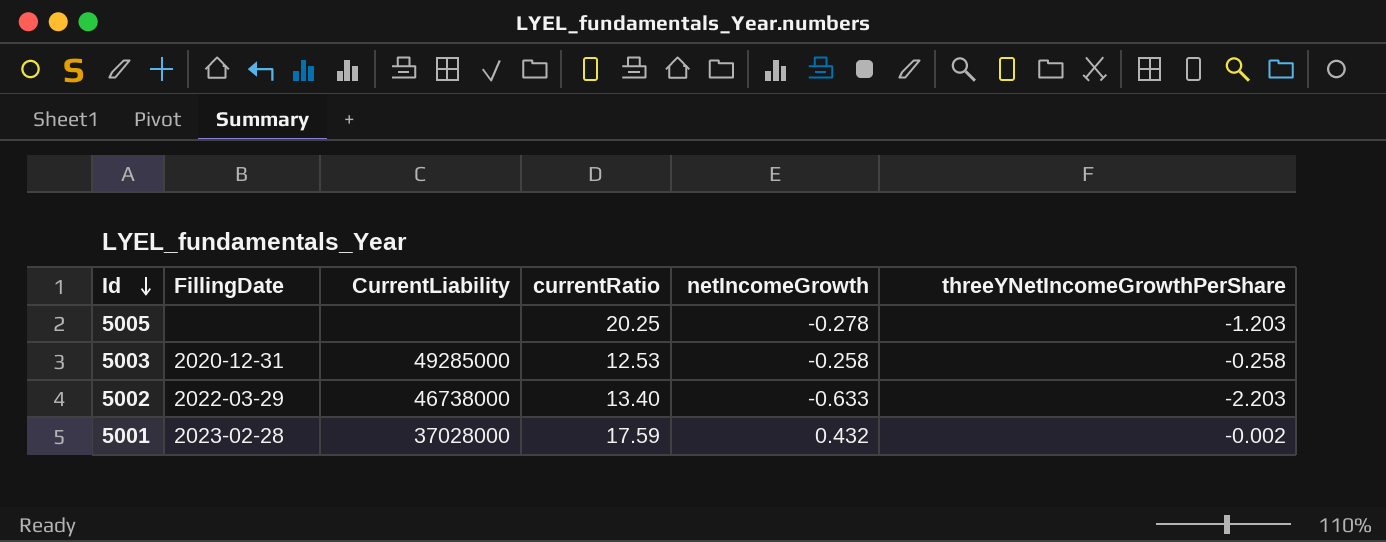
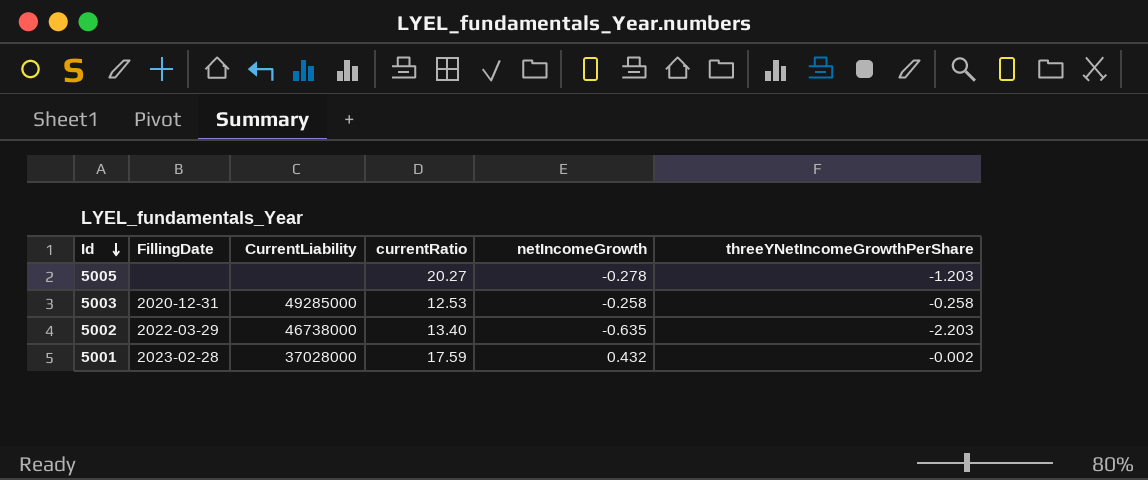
5005 | currentRatio: 20.25 -> 20.27
5002 | netIncomeGrowth: -0.633 -> -0.635

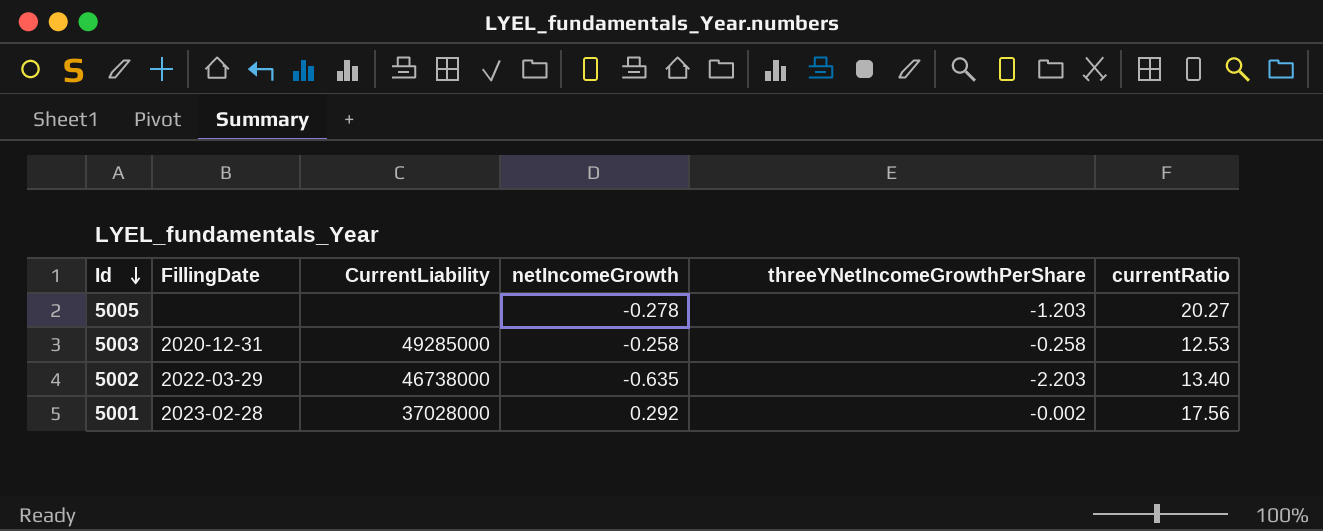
column currentRatio | position: 4 -> 6
5001 | netIncomeGrowth: 0.432 -> 0.292
5001 | currentRatio: 17.59 -> 17.56

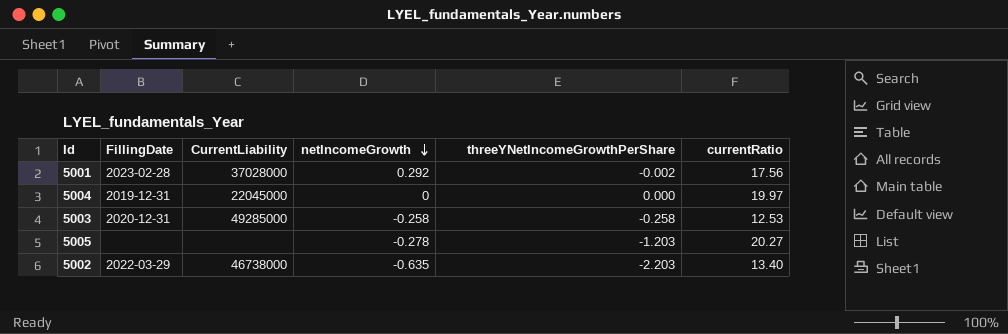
row order: Id descending -> netIncomeGrowth descending
row 5004: none -> 2019-12-31 | 22045000 | 0 | 0.000 | 19.97

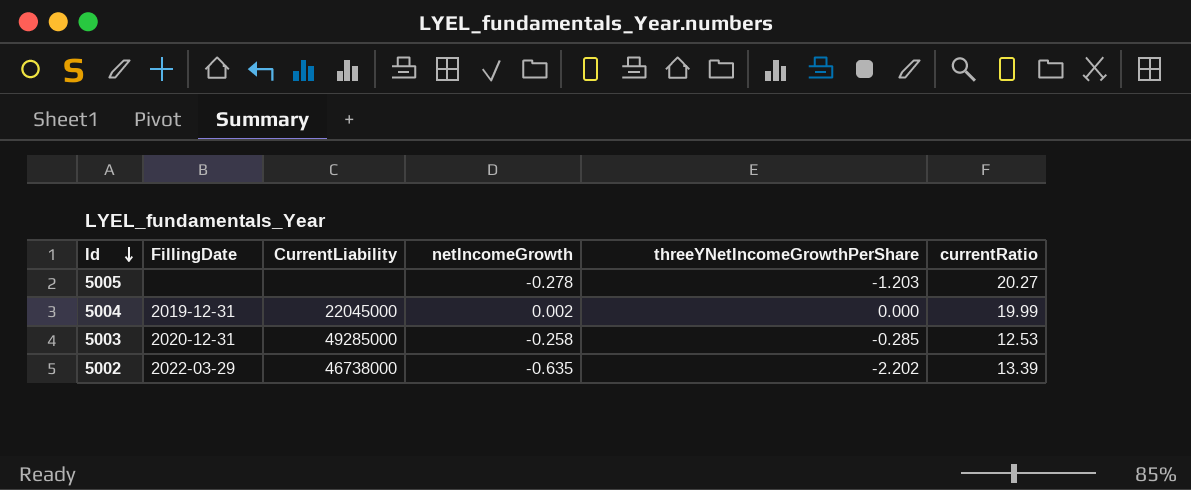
row order: netIncomeGrowth descending -> Id descending
row 5001: 2023-02-28 | 37028000 | 0.292 | -0.002 | 17.56 -> none
5004 | netIncomeGrowth: 0 -> 0.002
5004 | currentRatio: 19.97 -> 19.99
5003 | threeYNetIncomeGrowthPerShare: -0.258 -> -0.285
5002 | threeYNetIncomeGrowthPerShare: -2.203 -> -2.202
5002 | currentRatio: 13.40 -> 13.39

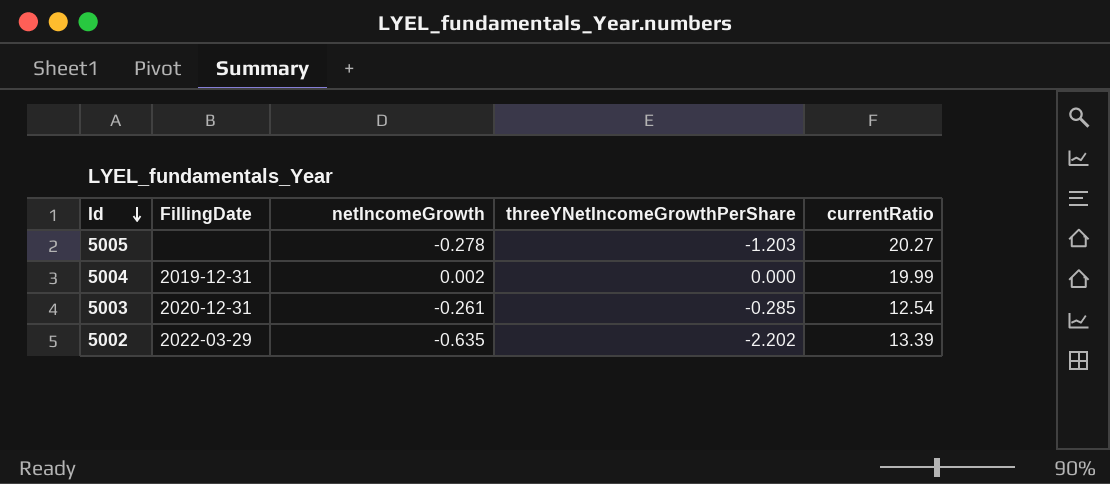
column CurrentLiability | position: 3 -> none
5003 | netIncomeGrowth: -0.258 -> -0.261
5003 | currentRatio: 12.53 -> 12.54

